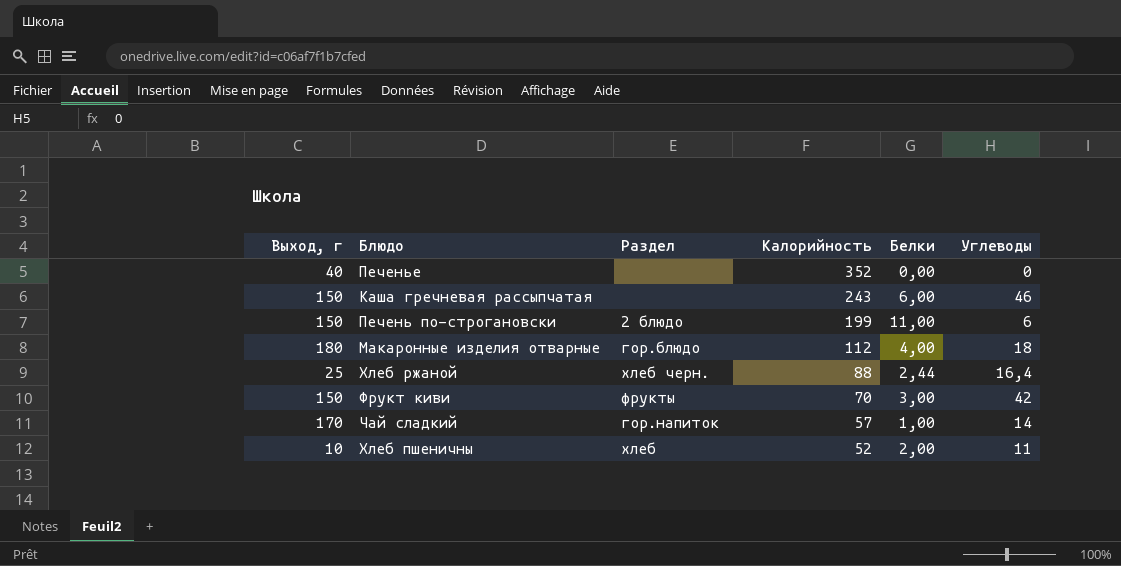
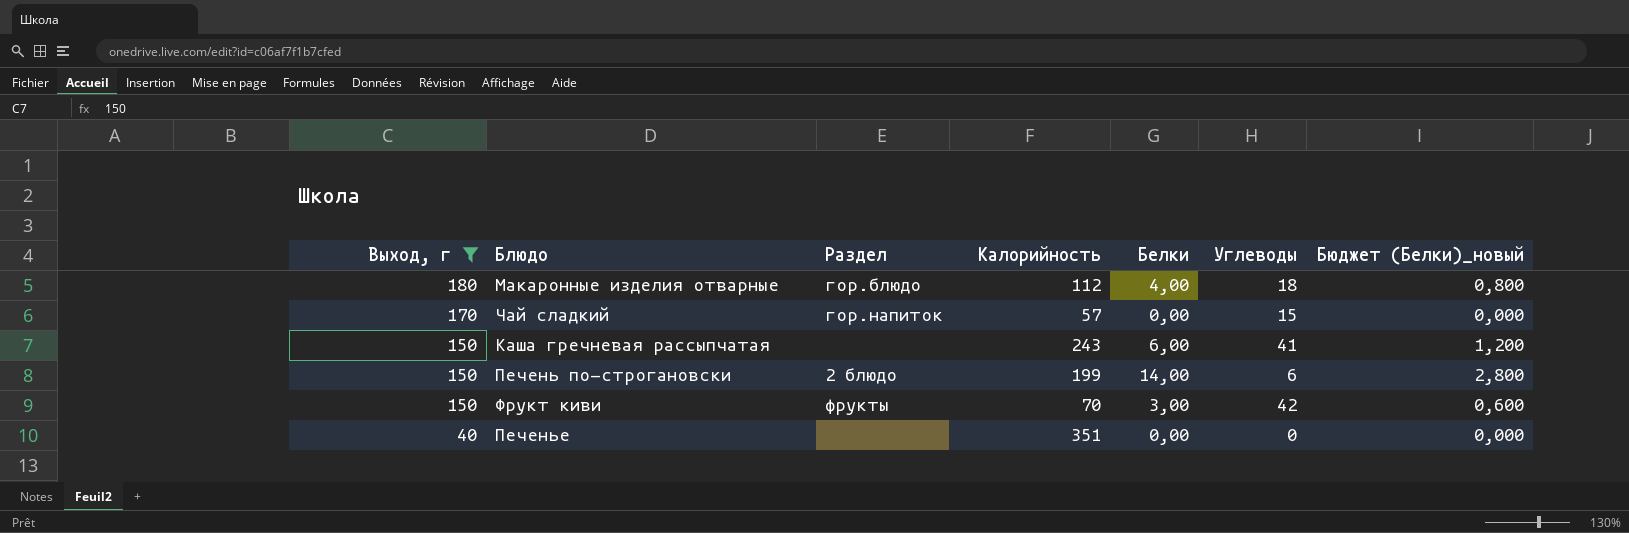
filter: none -> Выход, г >= 40
row order: Калорийность descending -> Выход, г descending
column Бюджет (Белки)_новый | formula: none -> [Белки] * 0,2
Чай сладкий | Белки: 1,00 -> 0,00
Чай сладкий | Углеводы: 14 -> 15
Каша гречневая рассыпчатая | Углеводы: 46 -> 41
Печень по-строгановски | Белки: 11,00 -> 14,00
Печенье | Калорийность: 352 -> 351

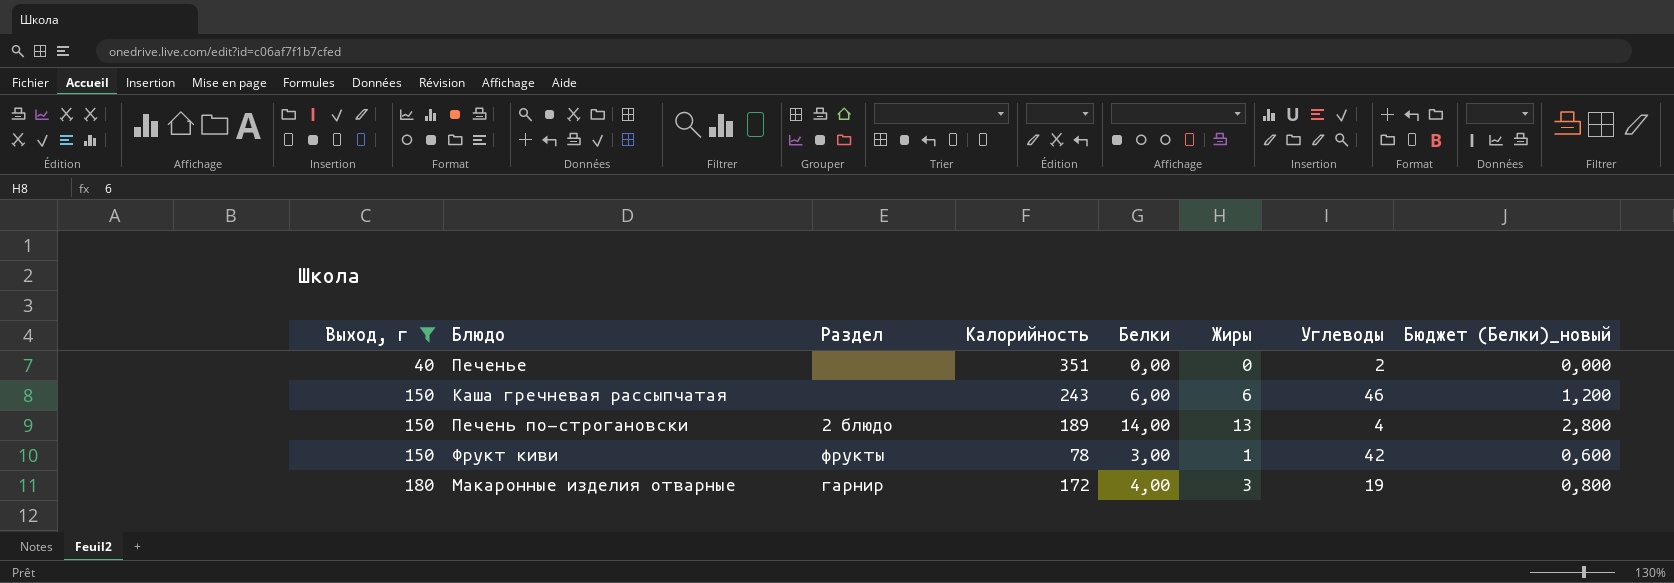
row order: Выход, г descending -> Выход, г ascending
column Жиры | position: none -> 6
row Чай сладкий: 170 | гор.напиток | 57 | 0,00 | 15 | 0,000 -> none
Печенье | Углеводы: 0 -> 2
Каша гречневая рассыпчатая | Углеводы: 41 -> 46
Печень по-строгановски | Калорийность: 199 -> 189
Печень по-строгановски | Углеводы: 6 -> 4
Фрукт киви | Калорийность: 70 -> 78
Макаронные изделия отварные | Раздел: гор.блюдо -> гарнир
Макаронные изделия отварные | Калорийность: 112 -> 172
Макаронные изделия отварные | Углеводы: 18 -> 19

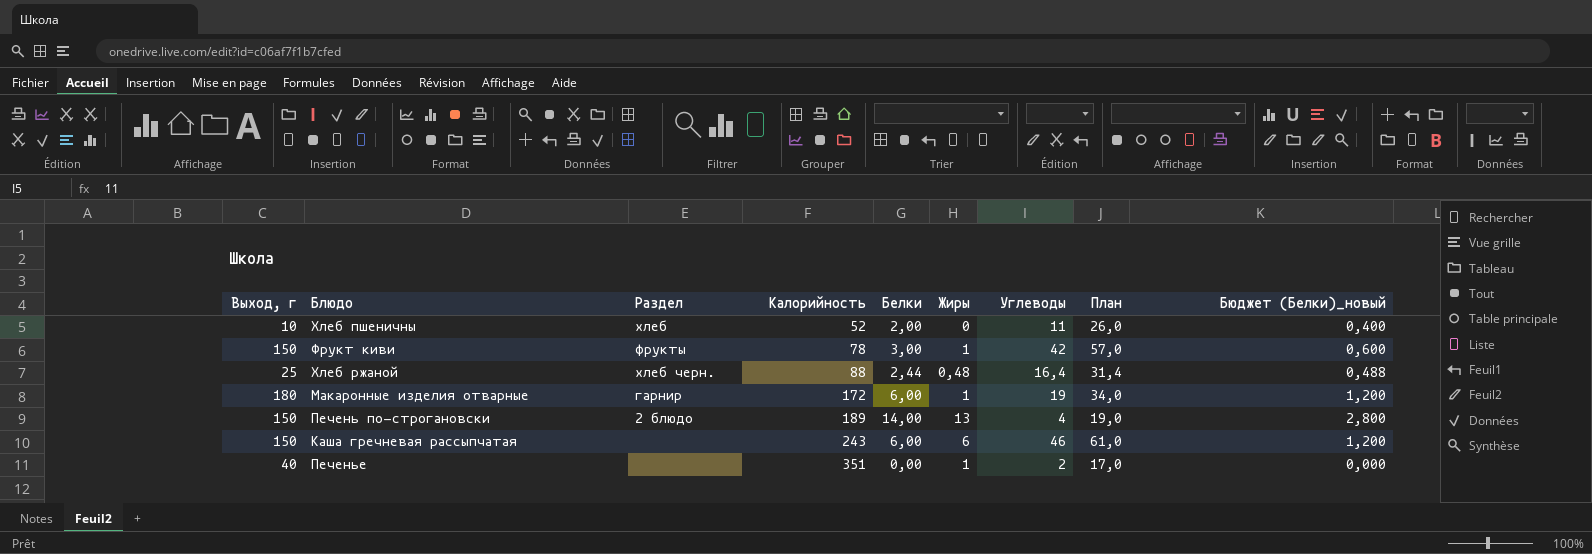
filter: Выход, г >= 40 -> none
row order: Выход, г ascending -> Калорийность ascending
column План | formula: none -> [Углеводы] + 15
Макаронные изделия отварные | Белки: 4,00 -> 6,00
Макаронные изделия отварные | Жиры: 3 -> 1
Макаронные изделия отварные | Бюджет (Белки)_новый: 0,800 -> 1,200
Печенье | Жиры: 0 -> 1

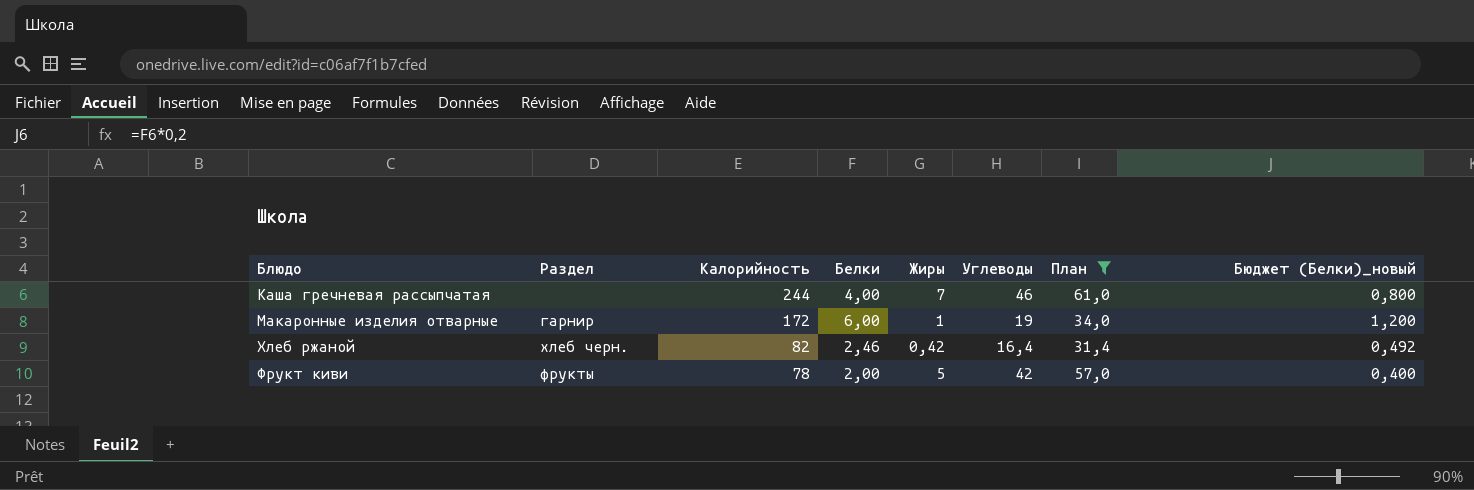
filter: none -> План >= 31,4
row order: Калорийность ascending -> Калорийность descending
column Выход, г | position: 1 -> none
Каша гречневая рассыпчатая | Калорийность: 243 -> 244
Каша гречневая рассыпчатая | Белки: 6,00 -> 4,00
Каша гречневая рассыпчатая | Жиры: 6 -> 7
Каша гречневая рассыпчатая | Бюджет (Белки)_новый: 1,200 -> 0,800
Хлеб ржаной | Калорийность: 88 -> 82
Хлеб ржаной | Белки: 2,44 -> 2,46
Хлеб ржаной | Жиры: 0,48 -> 0,42
Хлеб ржаной | Бюджет (Белки)_новый: 0,488 -> 0,492
Фрукт киви | Белки: 3,00 -> 2,00
Фрукт киви | Жиры: 1 -> 5
Фрукт киви | Бюджет (Белки)_новый: 0,600 -> 0,400

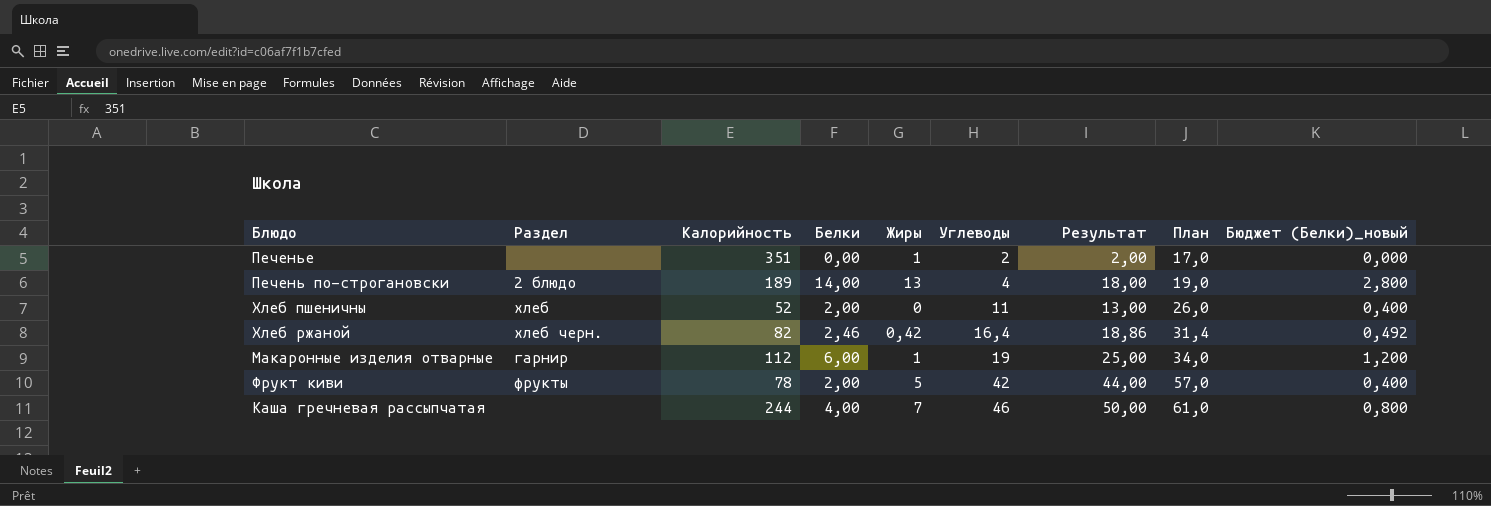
filter: План >= 31,4 -> none
row order: Калорийность descending -> Углеводы ascending
column Результат | formula: none -> [Белки] + [Углеводы]
Макаронные изделия отварные | Калорийность: 172 -> 112

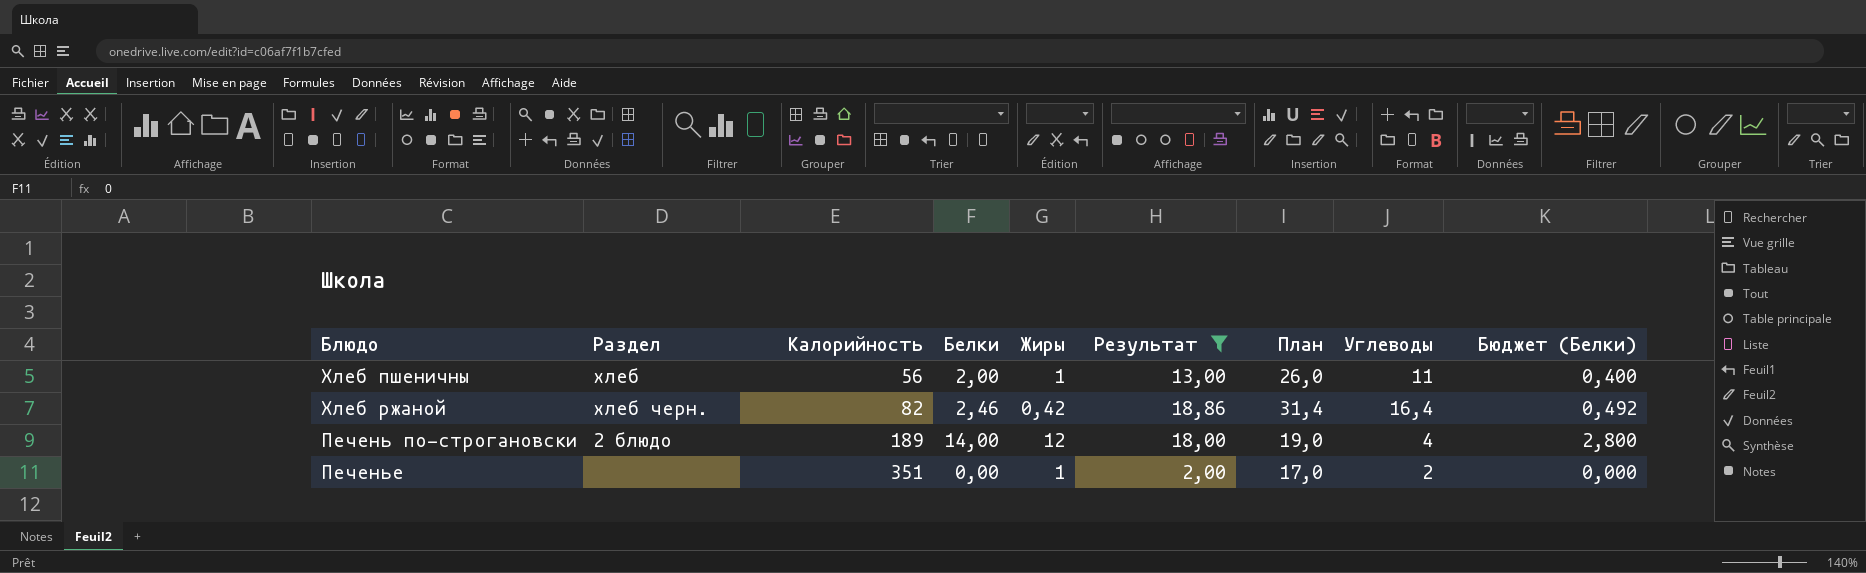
filter: none -> Результат <= 18,86
row order: Углеводы ascending -> Калорийность ascending
column Углеводы | position: 6 -> 8
column name: Бюджет (Белки)_новый -> Бюджет (Белки)
Хлеб пшеничны | Калорийность: 52 -> 56
Хлеб пшеничны | Жиры: 0 -> 1
Печень по-строгановски | Жиры: 13 -> 12

